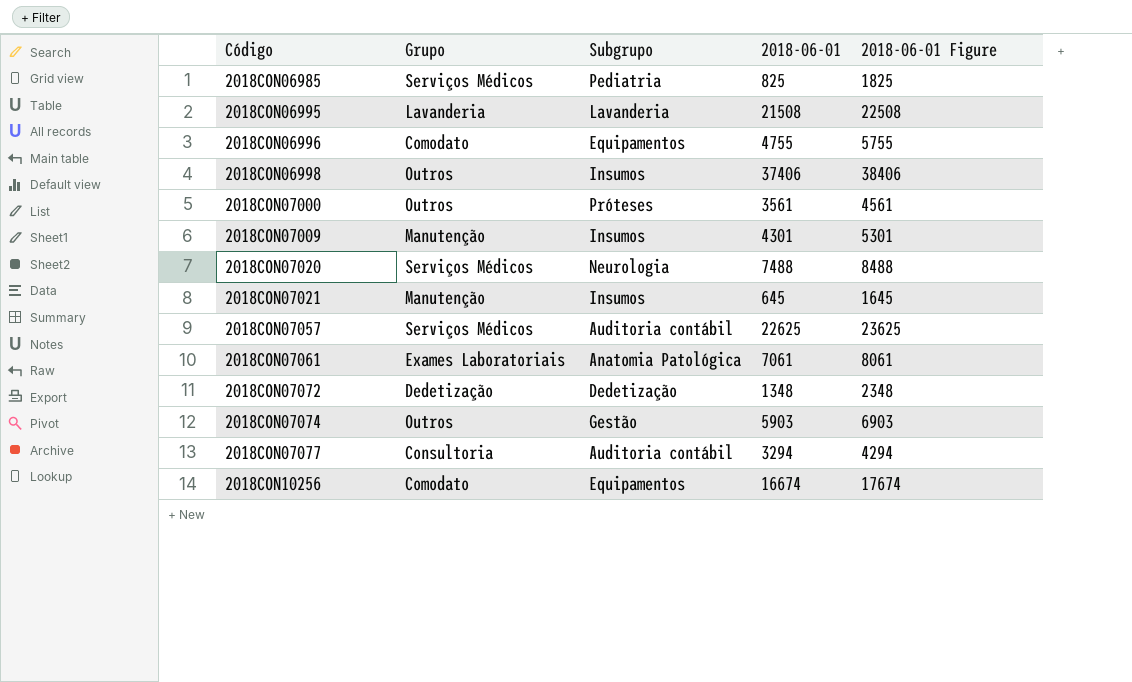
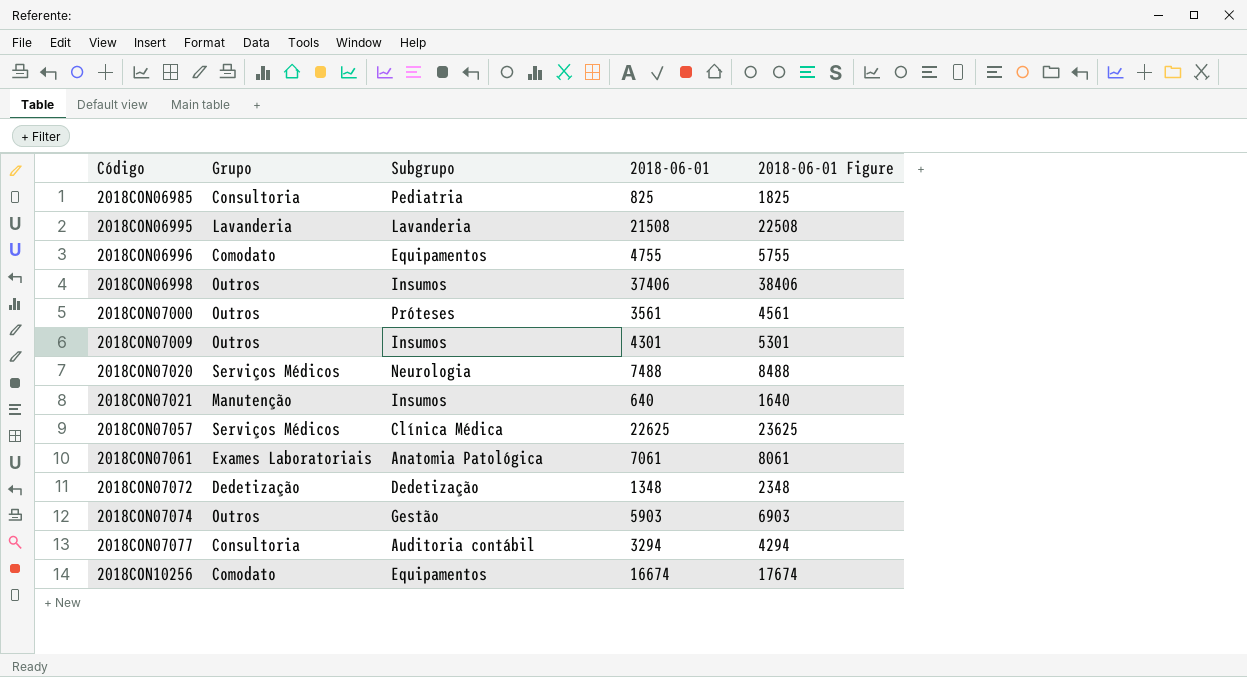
2018CON06985 | Grupo: Serviços Médicos -> Consultoria
2018CON07009 | Grupo: Manutenção -> Outros
2018CON07021 | 2018-06-01: 645 -> 640
2018CON07021 | 2018-06-01 Figure: 1645 -> 1640
2018CON07057 | Subgrupo: Auditoria contábil -> Clínica Médica

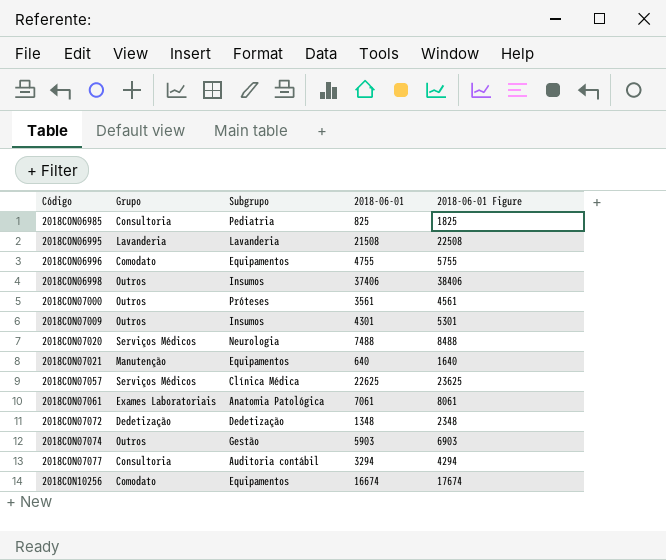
2018CON07021 | Subgrupo: Insumos -> Equipamentos

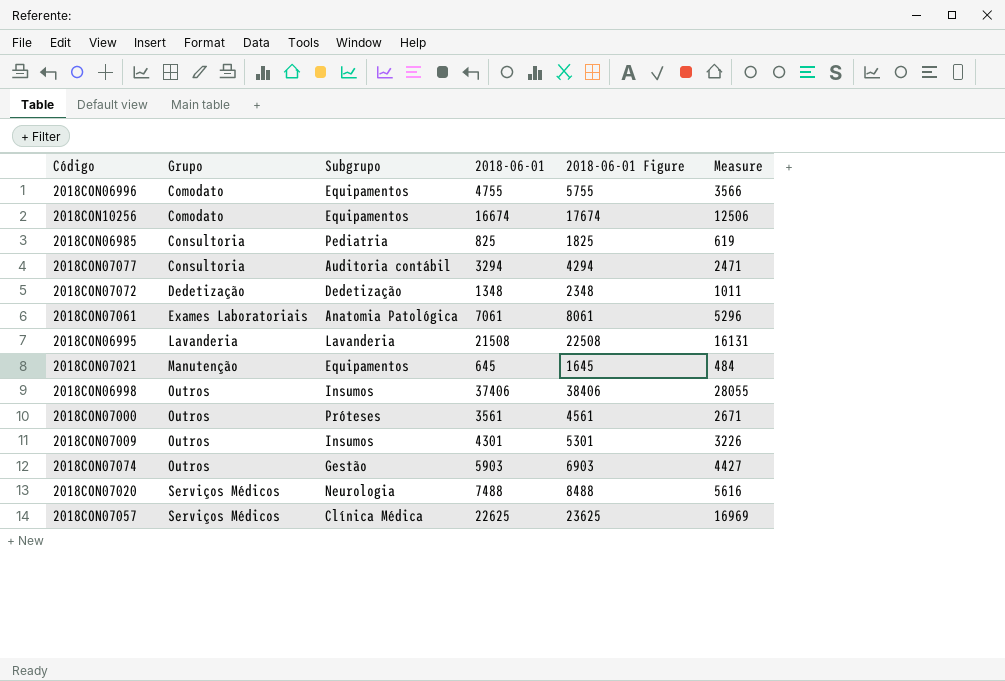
row order: Código ascending -> Grupo ascending
column Measure | formula: none -> [2018-06-01] * 0.75
2018CON07021 | 2018-06-01: 640 -> 645
2018CON07021 | 2018-06-01 Figure: 1640 -> 1645

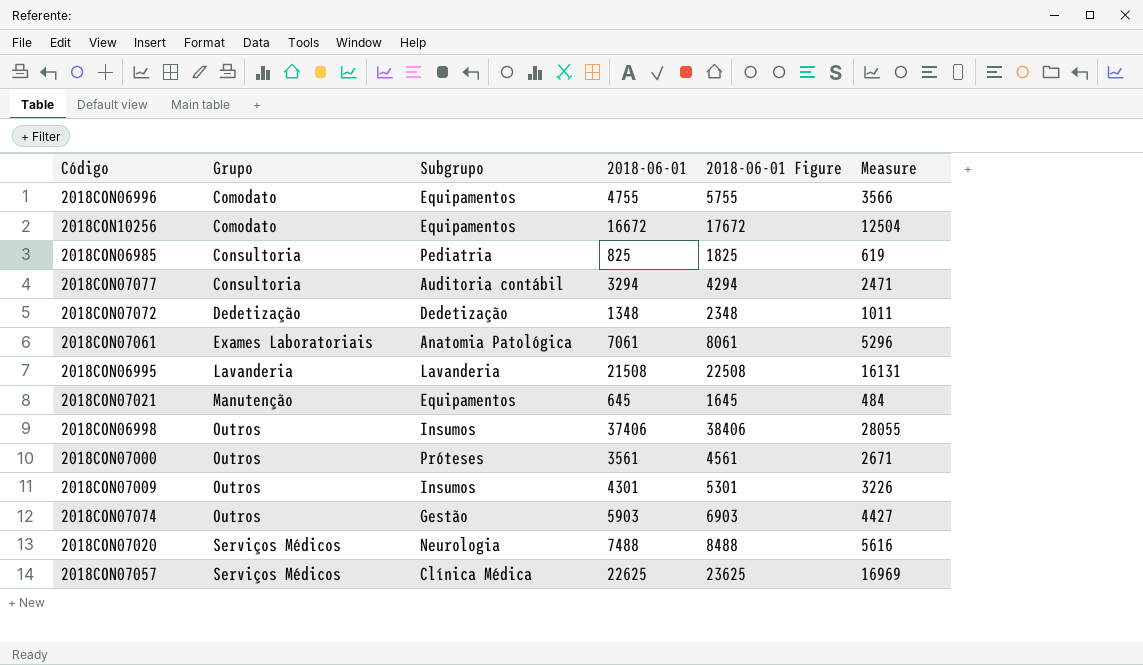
2018CON10256 | 2018-06-01: 16674 -> 16672
2018CON10256 | 2018-06-01 Figure: 17674 -> 17672
2018CON10256 | Measure: 12506 -> 12504

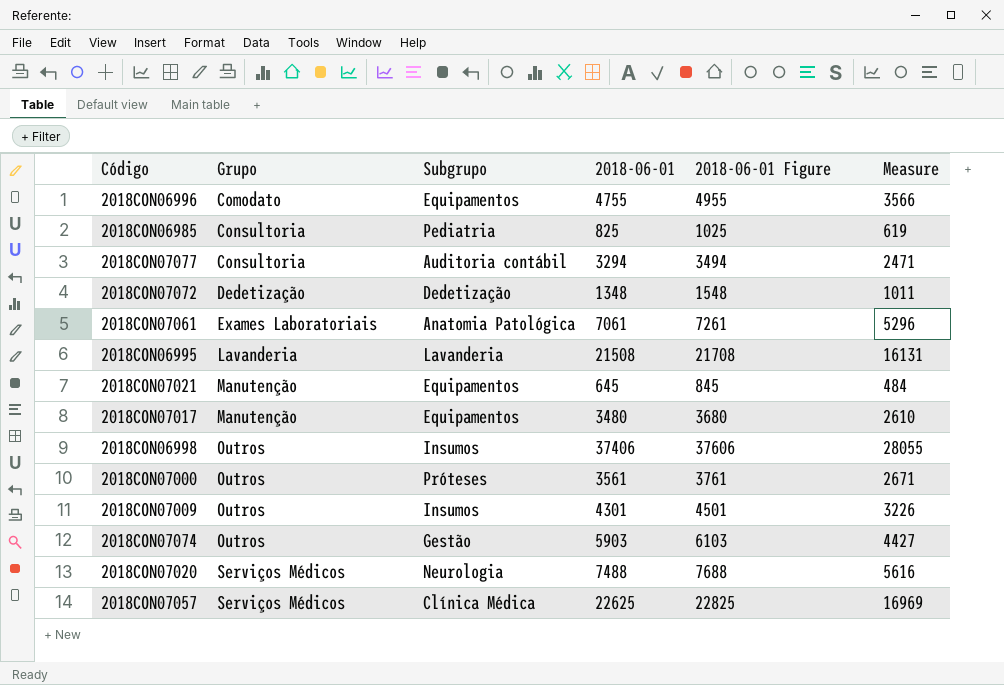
column 2018-06-01 Figure | formula: [2018-06-01] + 1000 -> [2018-06-01] + 200
row 2018CON10256: Comodato | Equipamentos | 16672 | 17672 | 12504 -> none
row 2018CON07017: none -> Manutenção | Equipamentos | 3480 | 3680 | 2610

